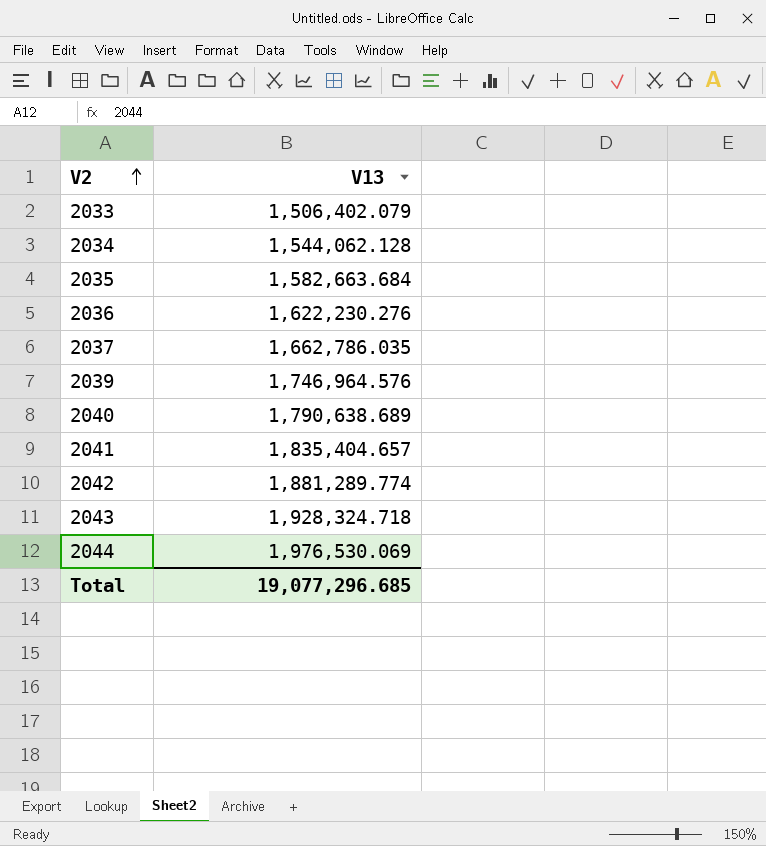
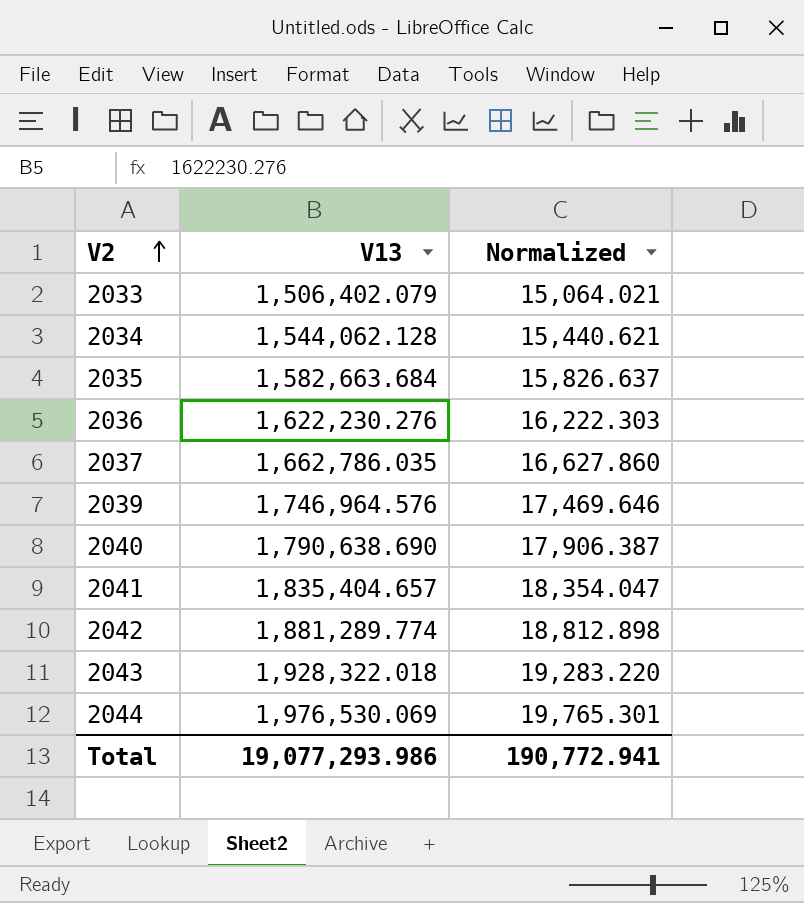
column Normalized | formula: none -> [V13] * 0.01
2040 | V13: 1,790,638.689 -> 1,790,638.690
2043 | V13: 1,928,324.718 -> 1,928,322.018
Total | V13: 19,077,296.685 -> 19,077,293.986

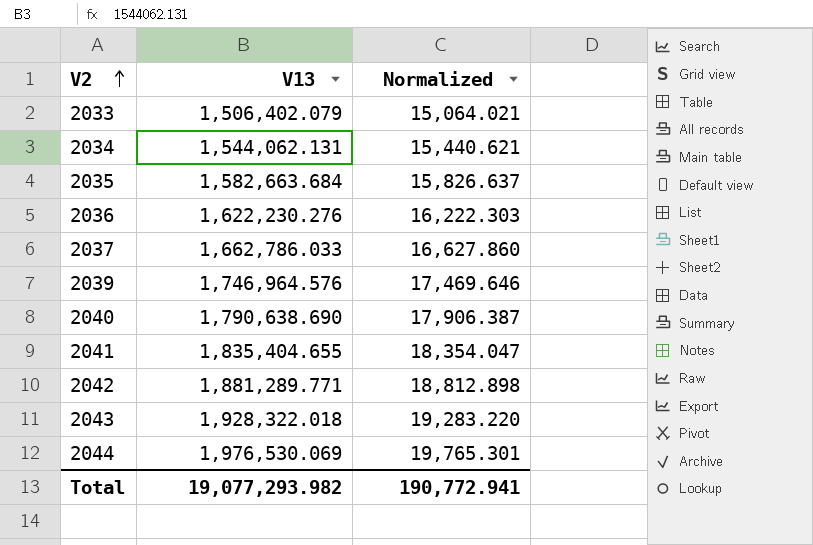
2034 | V13: 1,544,062.128 -> 1,544,062.131
2037 | V13: 1,662,786.035 -> 1,662,786.033
2041 | V13: 1,835,404.657 -> 1,835,404.655
2042 | V13: 1,881,289.774 -> 1,881,289.771
Total | V13: 19,077,293.986 -> 19,077,293.982

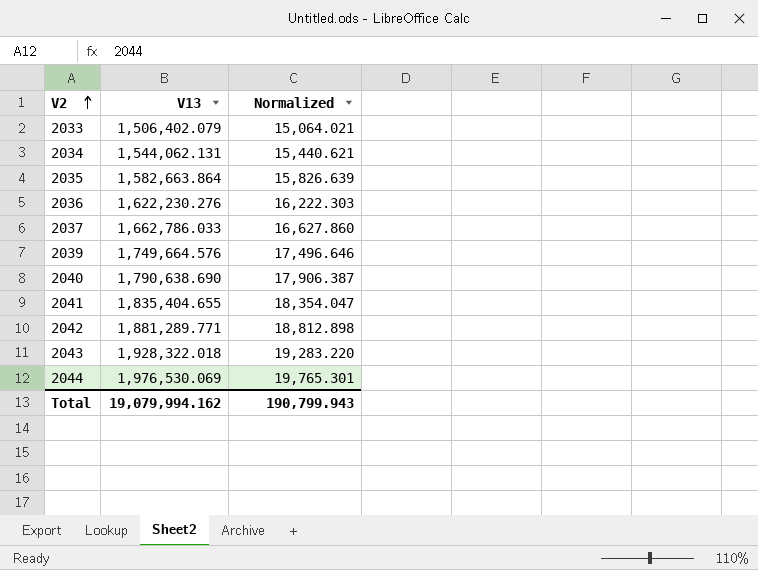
2035 | V13: 1,582,663.684 -> 1,582,663.864
2035 | Normalized: 15,826.637 -> 15,826.639
2039 | V13: 1,746,964.576 -> 1,749,664.576
2039 | Normalized: 17,469.646 -> 17,496.646
Total | V13: 19,077,293.982 -> 19,079,994.162
Total | Normalized: 190,772.941 -> 190,799.943

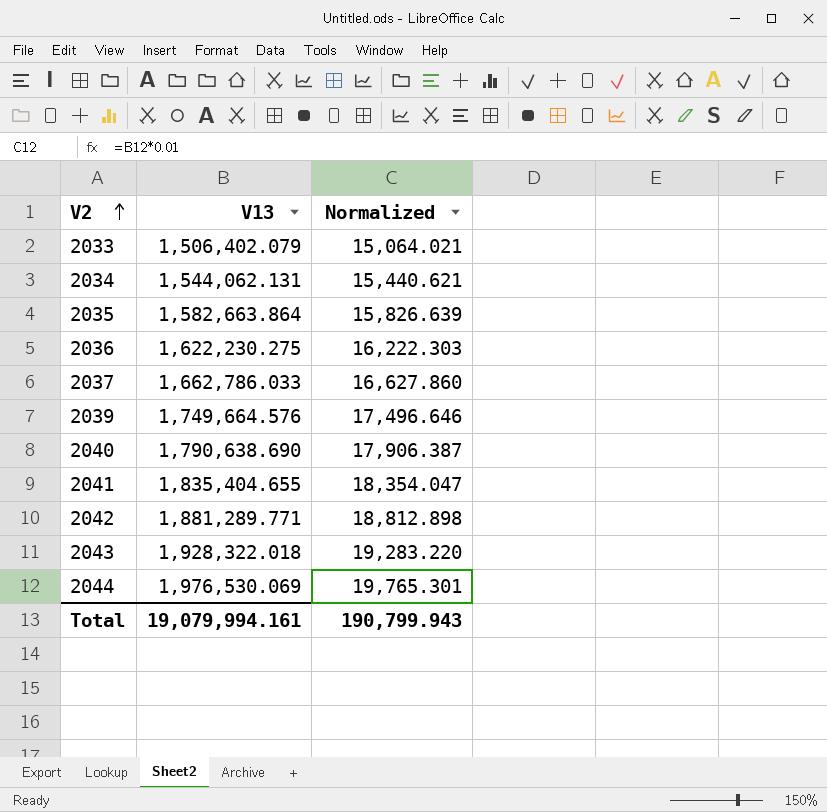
2036 | V13: 1,622,230.276 -> 1,622,230.275
Total | V13: 19,079,994.162 -> 19,079,994.161

